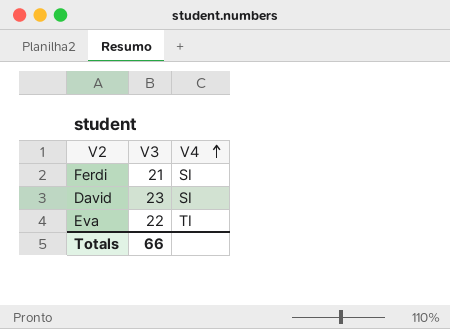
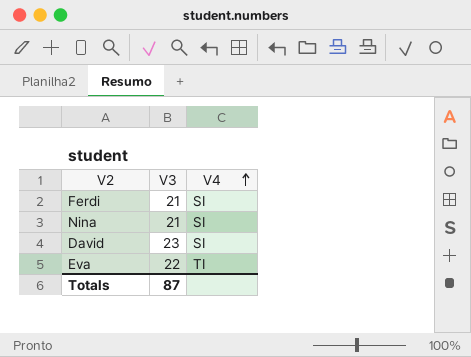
row Nina: none -> 21 | SI
Totals | V3: 66 -> 87

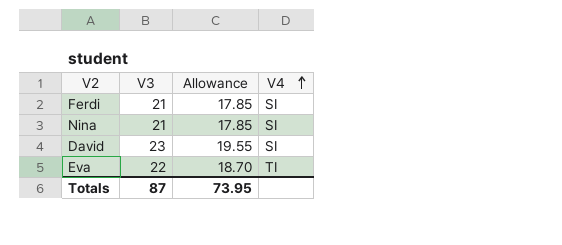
column Allowance | formula: none -> [V3] * 0.85

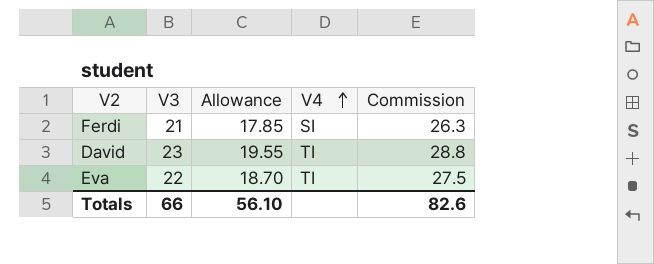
column Commission | formula: none -> [V3] * 1.25
row Nina: 21 | 17.85 | SI -> none
David | V4: SI -> TI
Totals | V3: 87 -> 66
Totals | Allowance: 73.95 -> 56.10

